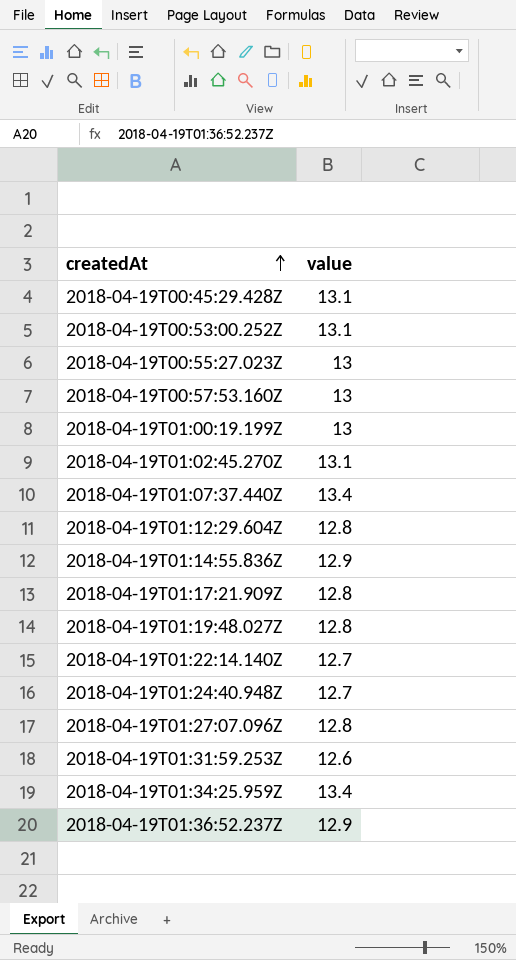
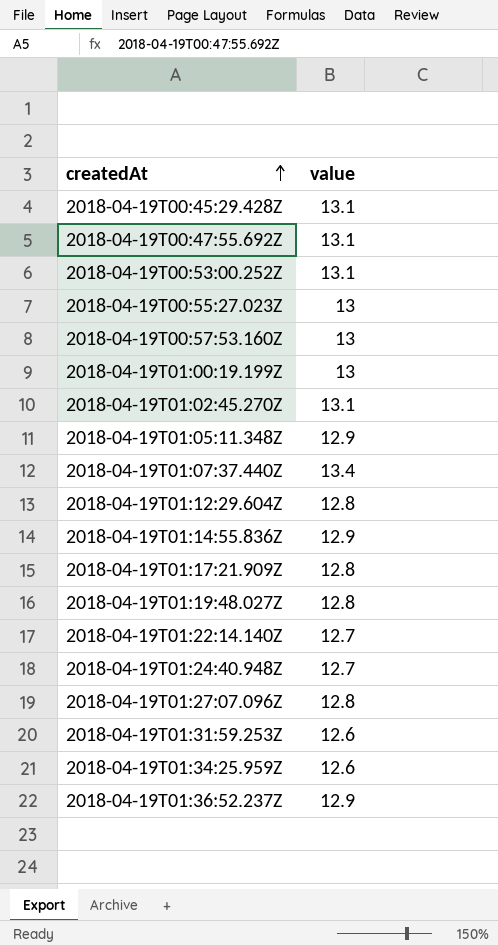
row 2018-04-19T00:47:55.692Z: none -> 13.1
row 2018-04-19T01:05:11.348Z: none -> 12.9
2018-04-19T01:34:25.959Z | value: 13.4 -> 12.6

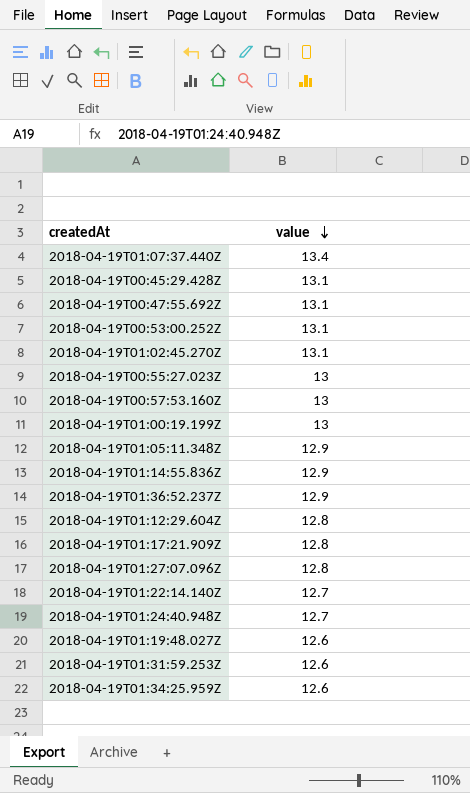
row order: createdAt ascending -> value descending
2018-04-19T01:19:48.027Z | value: 12.8 -> 12.6

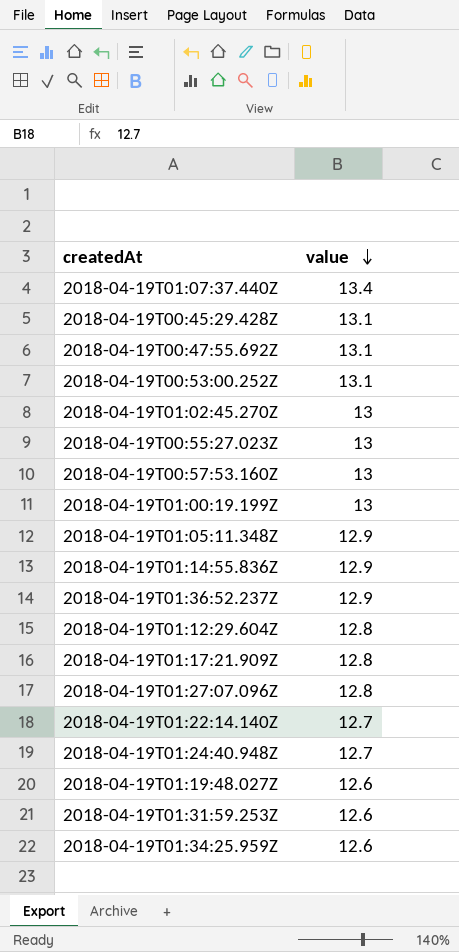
2018-04-19T01:02:45.270Z | value: 13.1 -> 13

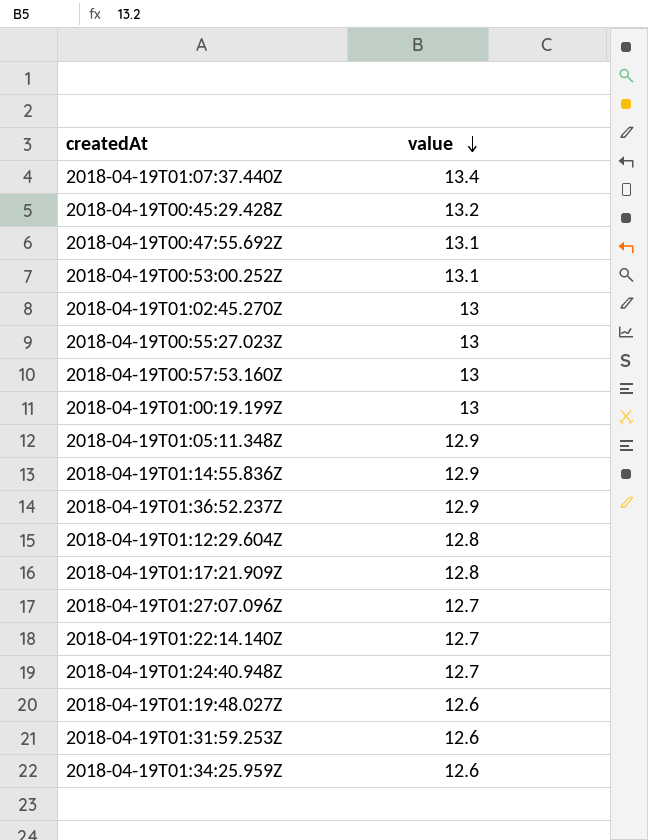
2018-04-19T00:45:29.428Z | value: 13.1 -> 13.2
2018-04-19T01:27:07.096Z | value: 12.8 -> 12.7

